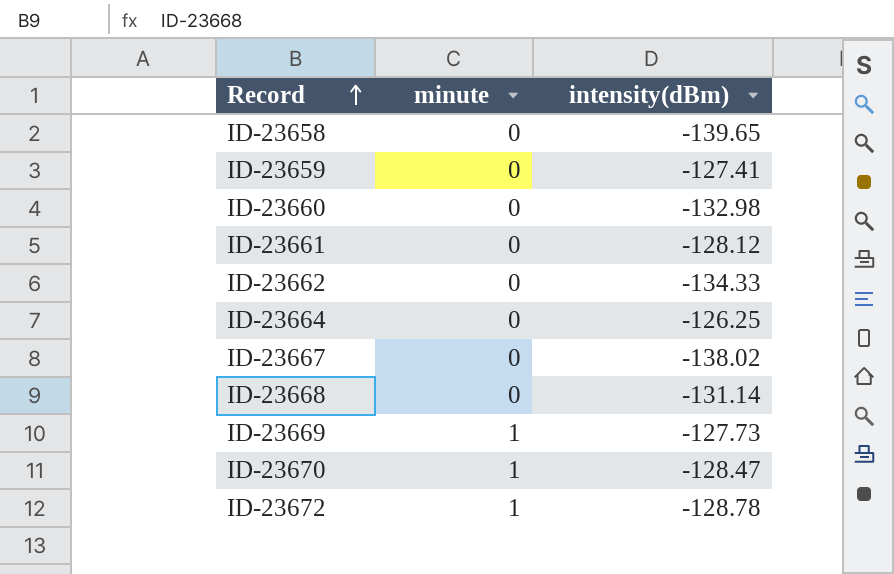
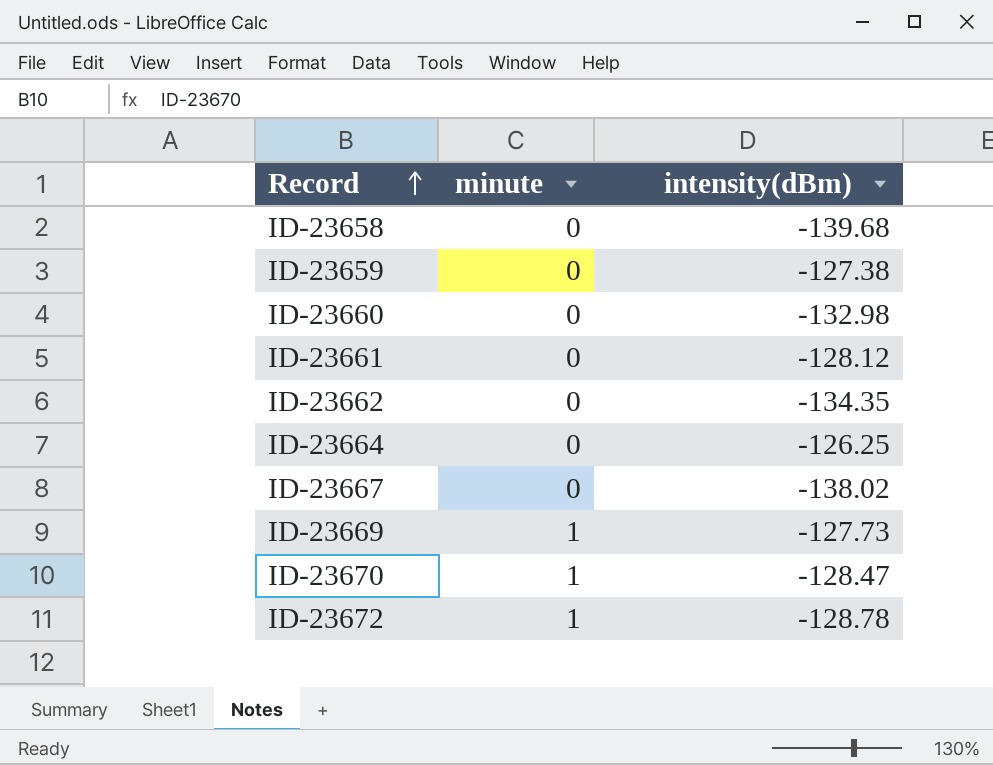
row ID-23668: 0 | -131.14 -> none
ID-23658 | intensity(dBm): -139.65 -> -139.68
ID-23659 | intensity(dBm): -127.41 -> -127.38
ID-23662 | intensity(dBm): -134.33 -> -134.35

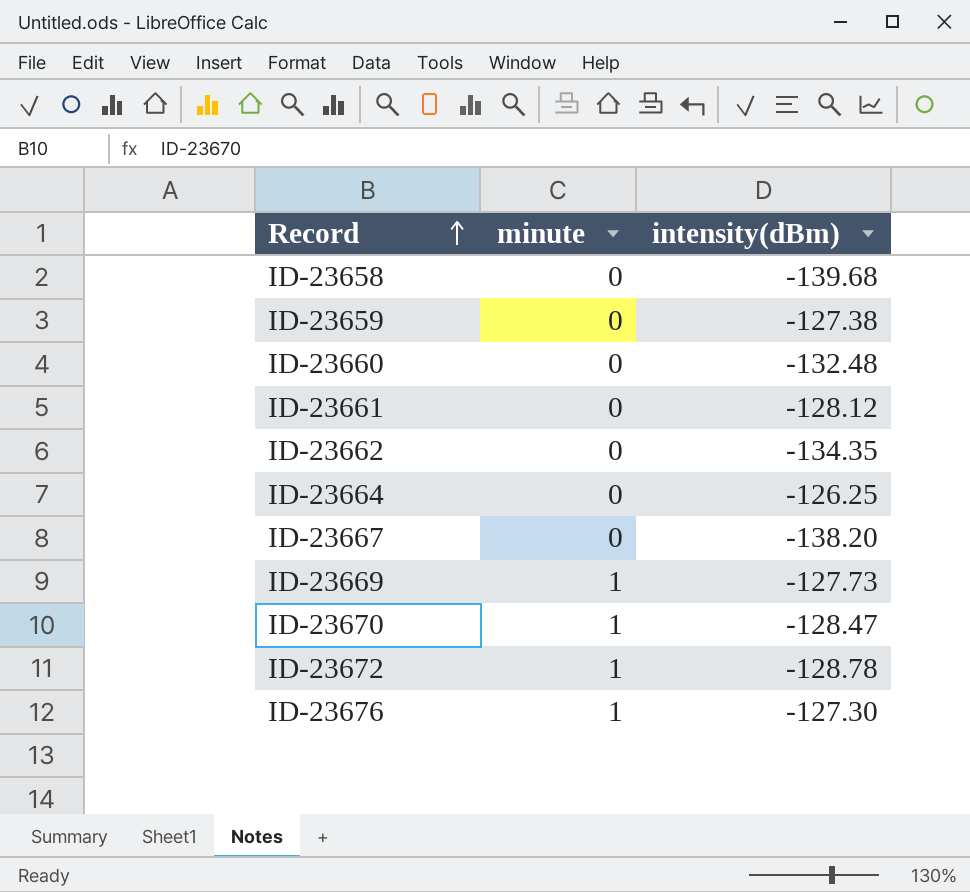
ID-23660 | intensity(dBm): -132.98 -> -132.48
ID-23667 | intensity(dBm): -138.02 -> -138.20
row ID-23676: none -> 1 | -127.30

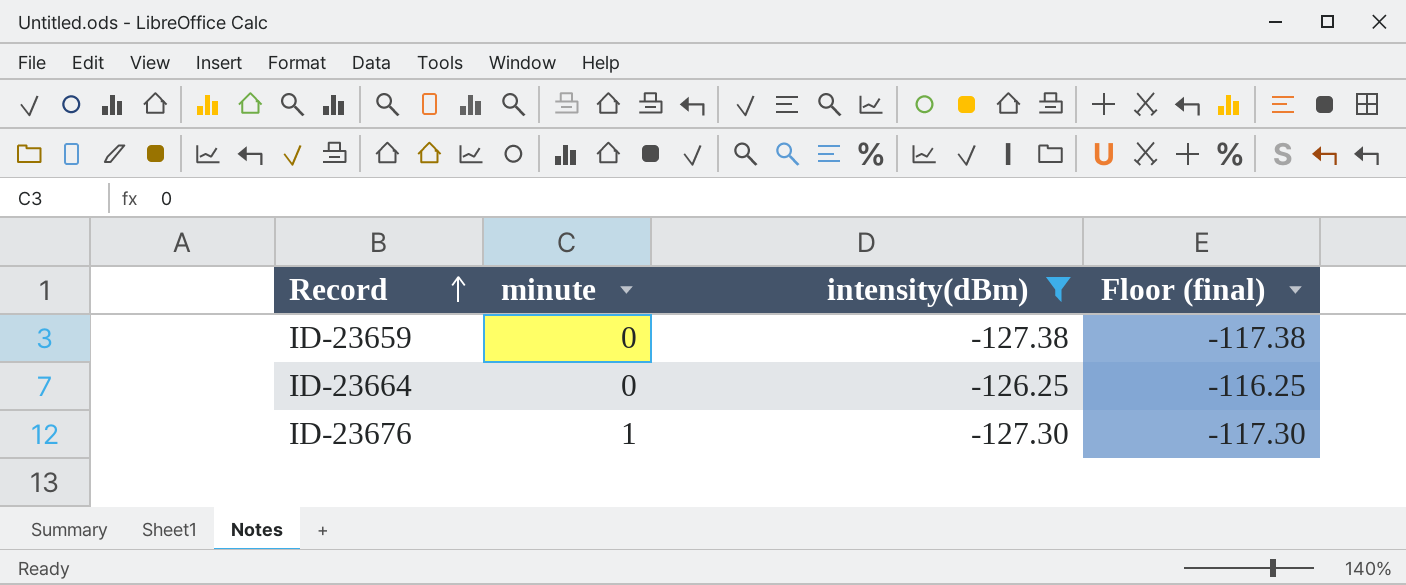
filter: none -> intensity(dBm) >= -127.38
column Floor (final) | formula: none -> [intensity(dBm)] + 10

